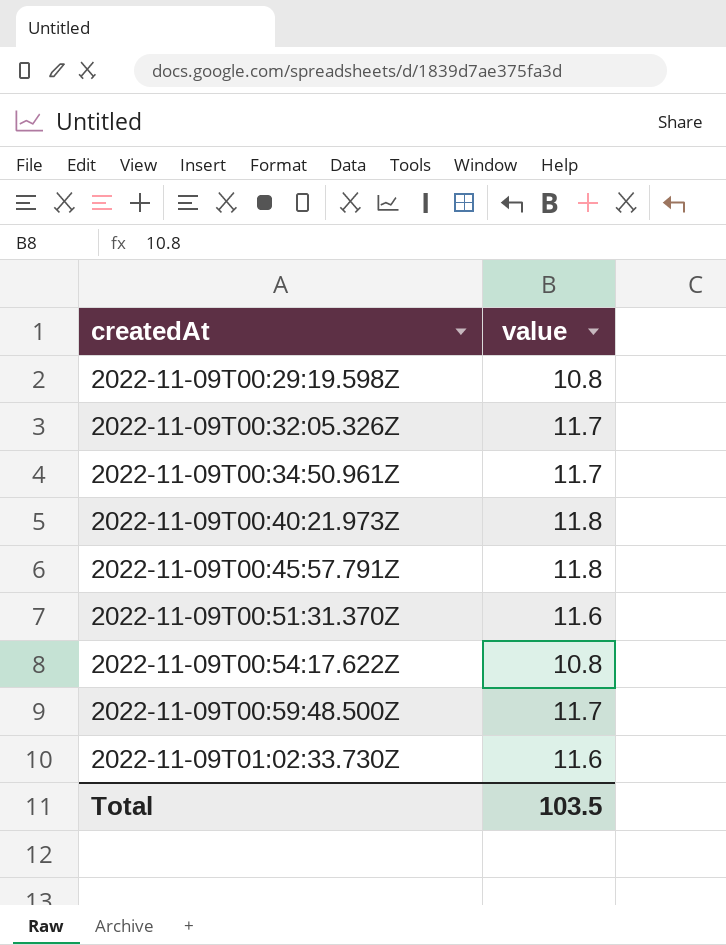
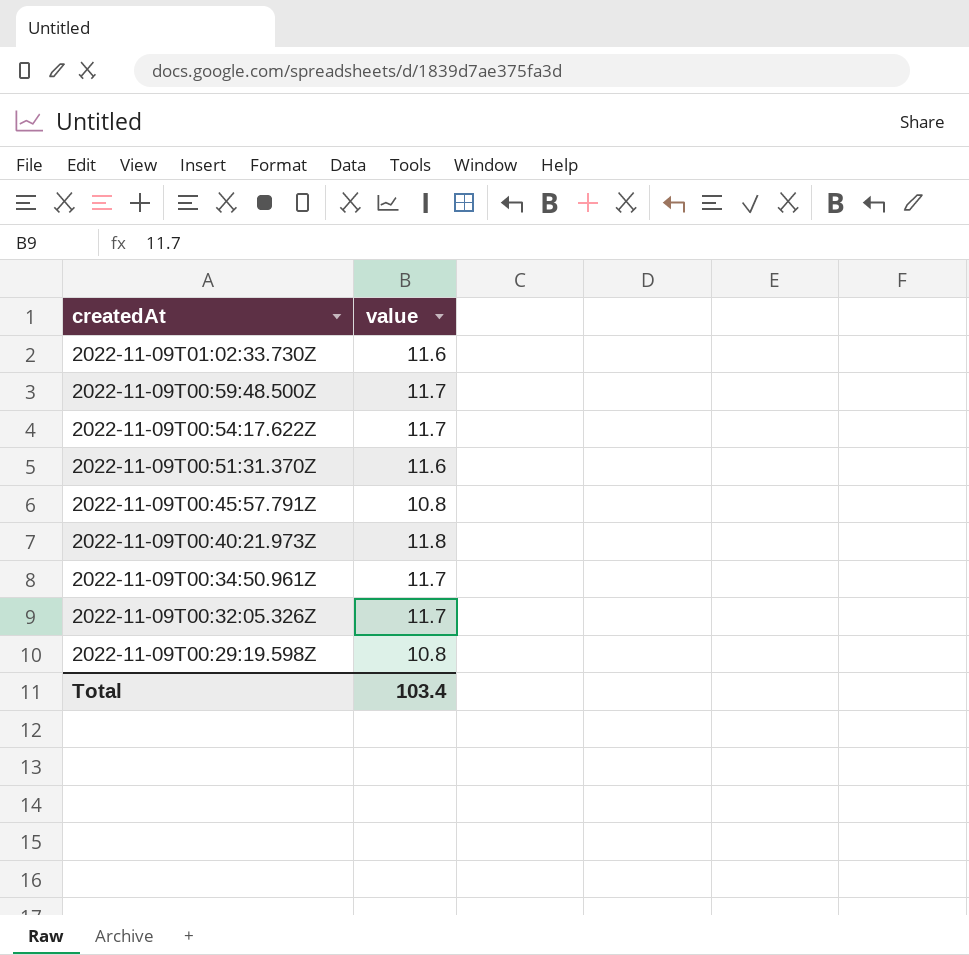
row order: createdAt ascending -> createdAt descending
2022-11-09T00:54:17.622Z | value: 10.8 -> 11.7
2022-11-09T00:45:57.791Z | value: 11.8 -> 10.8
Total | value: 103.5 -> 103.4

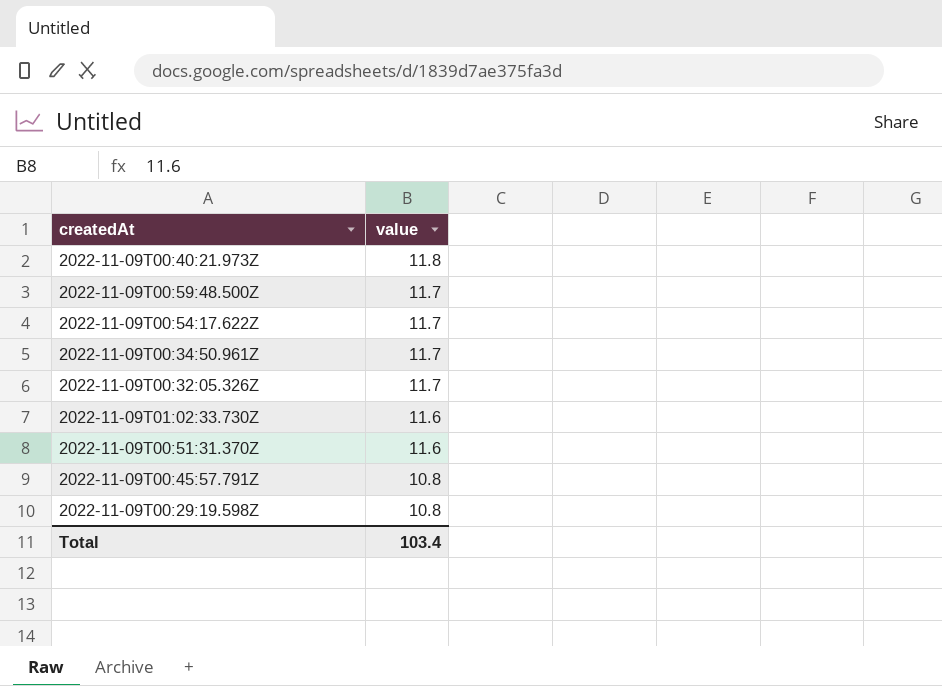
row order: createdAt descending -> value descending

